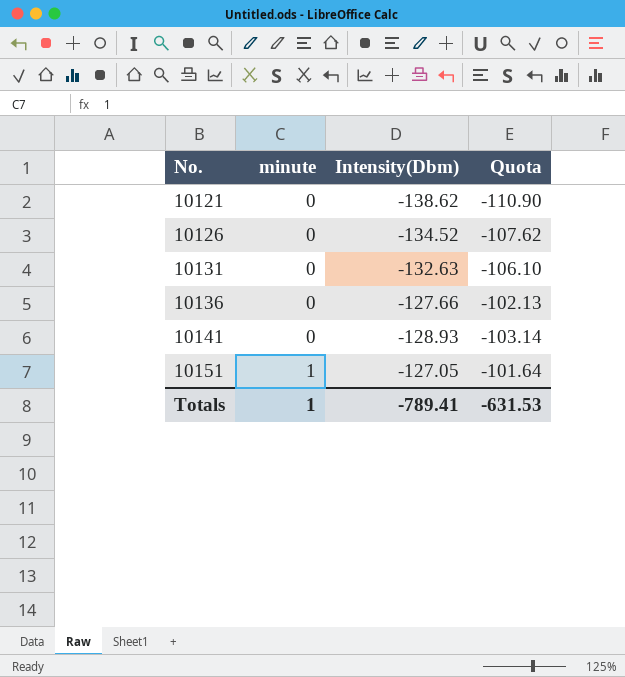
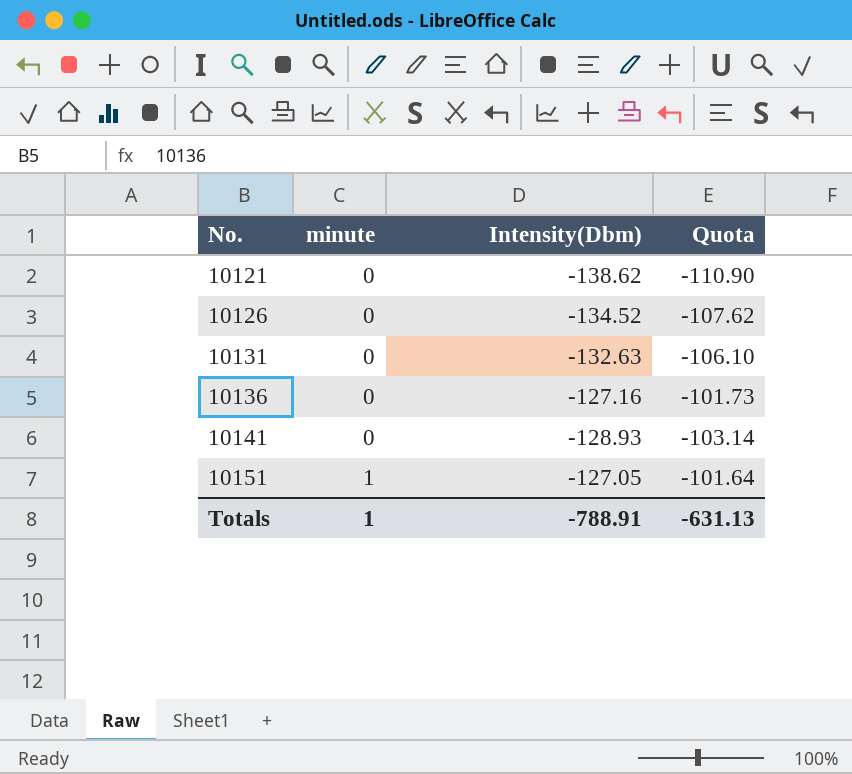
10136 | Intensity(Dbm): -127.66 -> -127.16
10136 | Quota: -102.13 -> -101.73
Totals | Intensity(Dbm): -789.41 -> -788.91
Totals | Quota: -631.53 -> -631.13

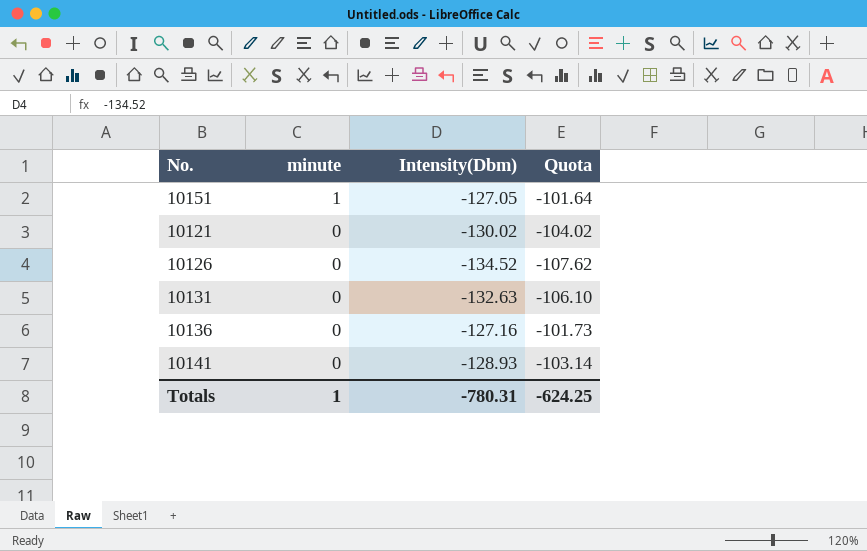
row order: No. ascending -> minute descending
10121 | Intensity(Dbm): -138.62 -> -130.02
10121 | Quota: -110.90 -> -104.02
Totals | Intensity(Dbm): -788.91 -> -780.31
Totals | Quota: -631.13 -> -624.25

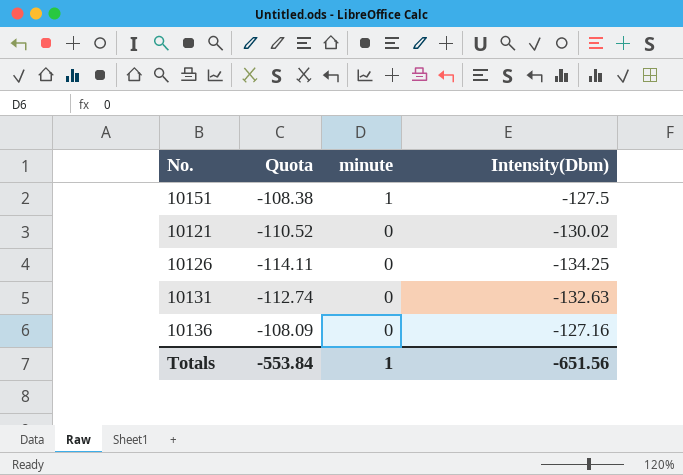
column Quota | formula: [Intensity(Dbm)] * 0.8 -> [Intensity(Dbm)] * 0.85
column Quota | position: 4 -> 2
row 10141: 0 | -128.93 | -103.14 -> none
10151 | Intensity(Dbm): -127.05 -> -127.5
10126 | Intensity(Dbm): -134.52 -> -134.25
Totals | Quota: -624.25 -> -553.84
Totals | Intensity(Dbm): -780.31 -> -651.56

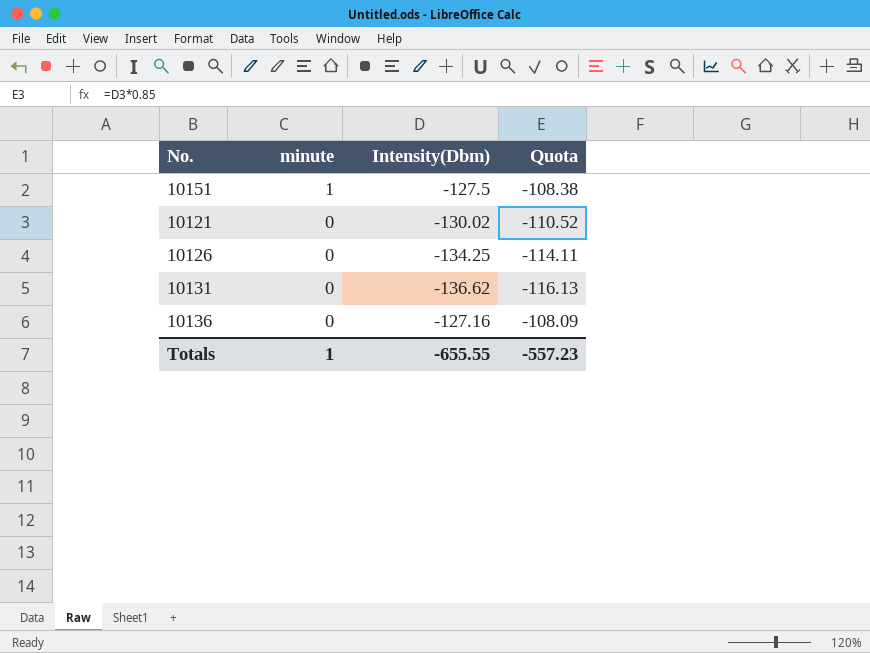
column Quota | position: 2 -> 4
10131 | Intensity(Dbm): -132.63 -> -136.62
10131 | Quota: -112.74 -> -116.13
Totals | Intensity(Dbm): -651.56 -> -655.55
Totals | Quota: -553.84 -> -557.23

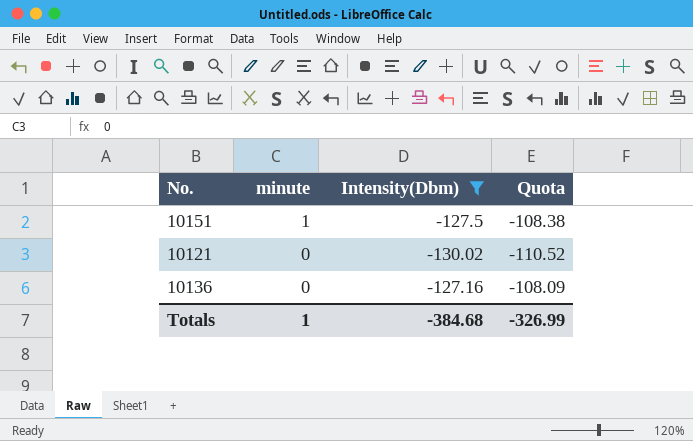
filter: none -> Intensity(Dbm) >= -130.02
Totals | Intensity(Dbm): -655.55 -> -384.68
Totals | Quota: -557.23 -> -326.99

